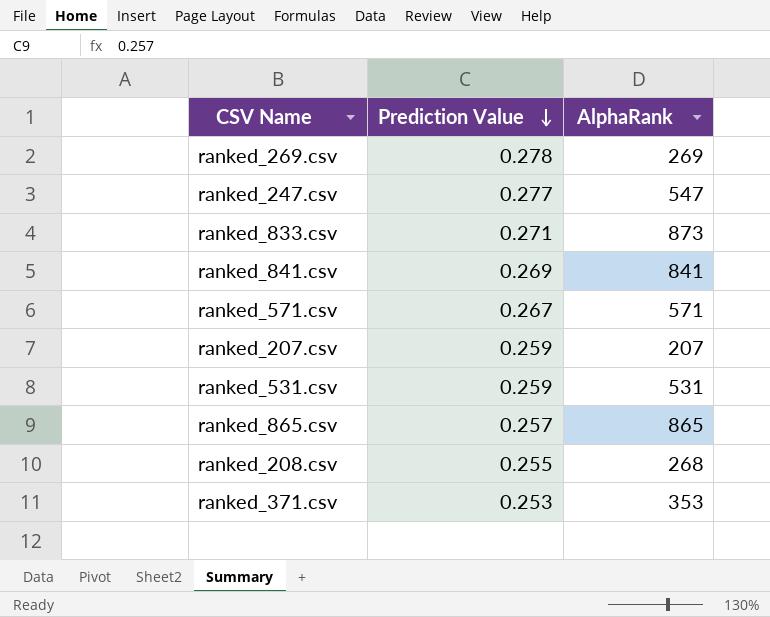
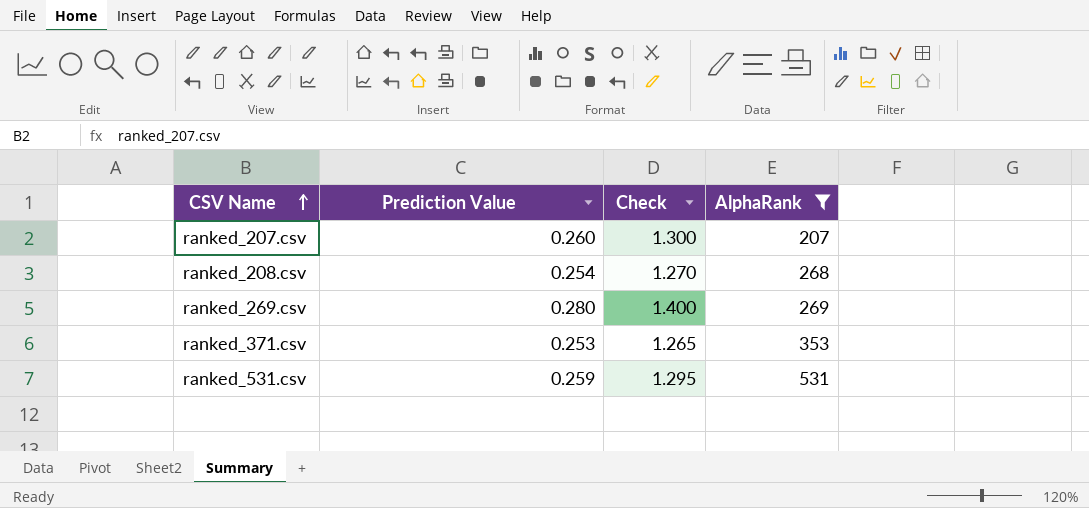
filter: none -> AlphaRank <= 531
row order: Prediction Value descending -> CSV Name ascending
column Check | formula: none -> [Prediction Value] * 5
ranked_207.csv | Prediction Value: 0.259 -> 0.260
ranked_208.csv | Prediction Value: 0.255 -> 0.254
ranked_269.csv | Prediction Value: 0.278 -> 0.280

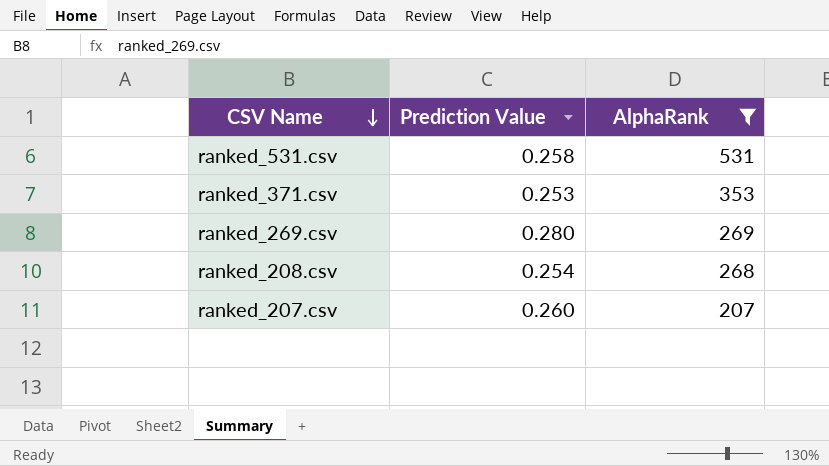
row order: CSV Name ascending -> CSV Name descending
column Check | formula: [Prediction Value] * 5 -> none
ranked_531.csv | Prediction Value: 0.259 -> 0.258

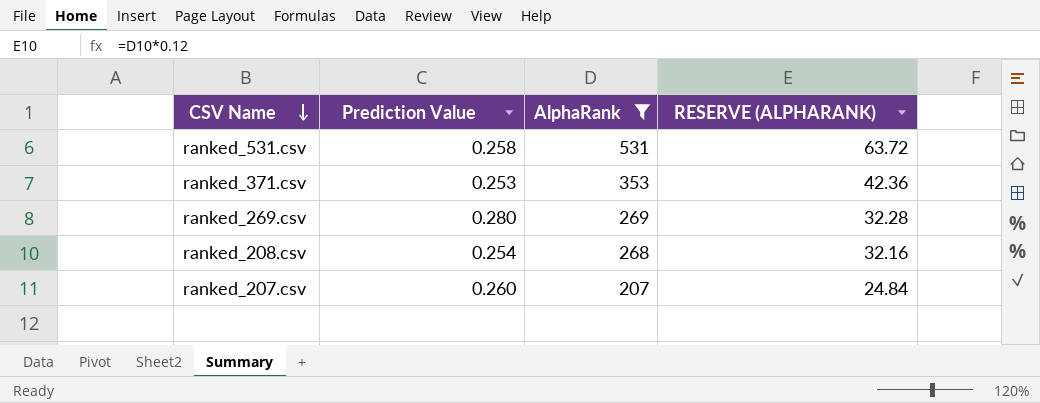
column RESERVE (ALPHARANK) | formula: none -> [AlphaRank] * 0.12

